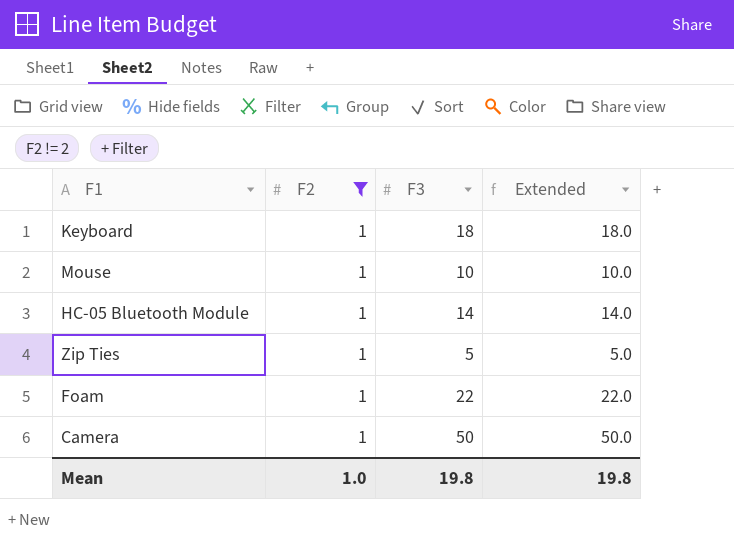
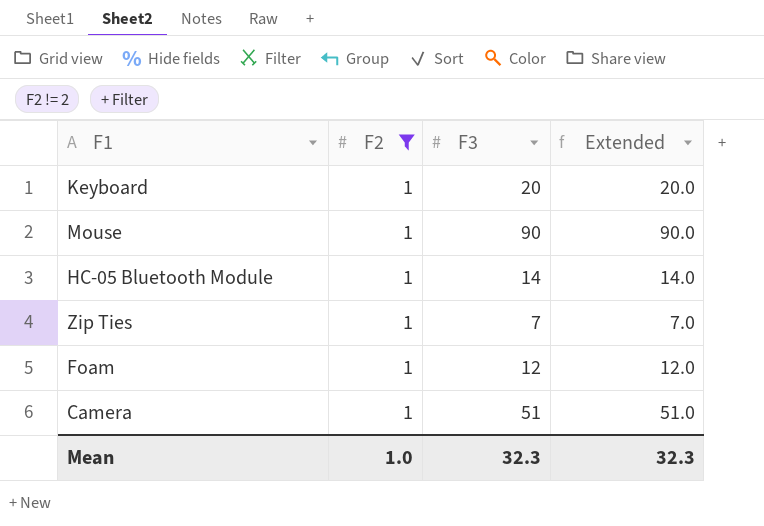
Keyboard | F3: 18 -> 20
Keyboard | Extended: 18.0 -> 20.0
Mouse | F3: 10 -> 90
Mouse | Extended: 10.0 -> 90.0
Zip Ties | F3: 5 -> 7
Zip Ties | Extended: 5.0 -> 7.0
Foam | F3: 22 -> 12
Foam | Extended: 22.0 -> 12.0
Camera | F3: 50 -> 51
Camera | Extended: 50.0 -> 51.0
Mean | F3: 19.8 -> 32.3
Mean | Extended: 19.8 -> 32.3

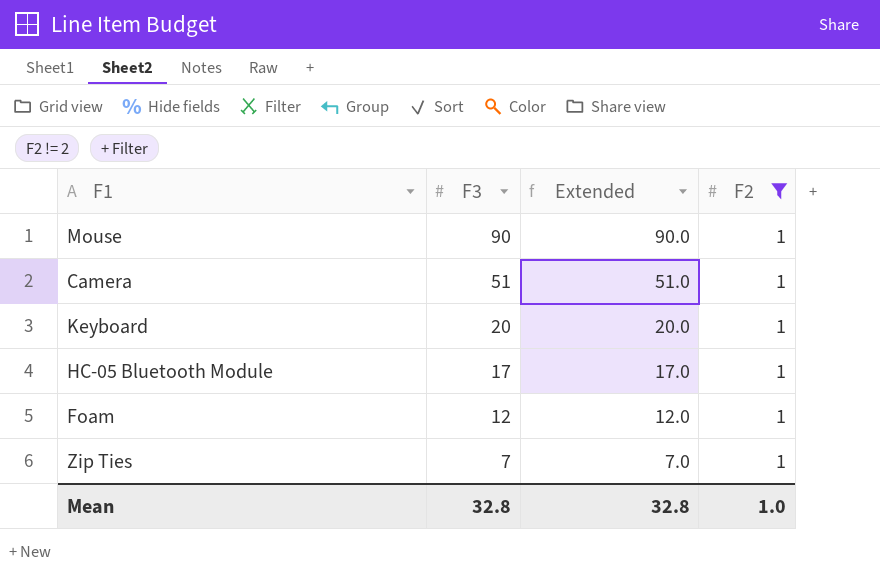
row order: none -> F3 descending
column F2 | position: 2 -> 4
HC-05 Bluetooth Module | F3: 14 -> 17
HC-05 Bluetooth Module | Extended: 14.0 -> 17.0
Mean | F3: 32.3 -> 32.8
Mean | Extended: 32.3 -> 32.8

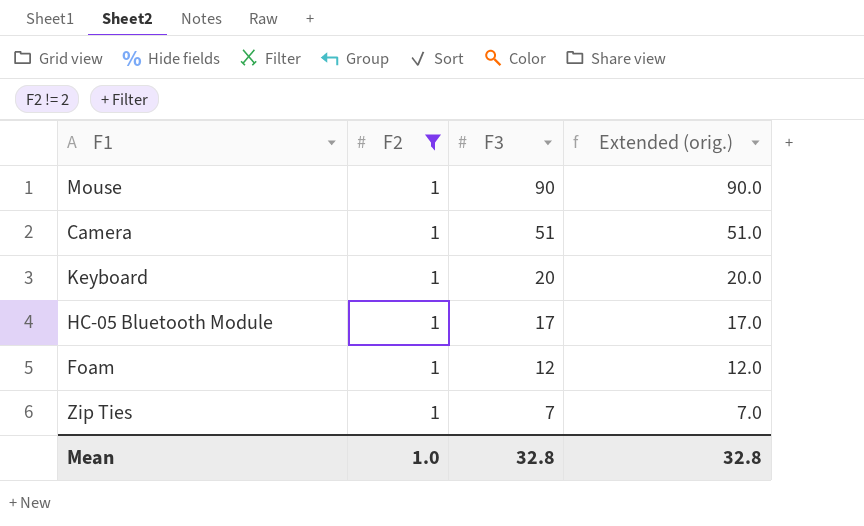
column F2 | position: 4 -> 2
column name: Extended -> Extended (orig.)

